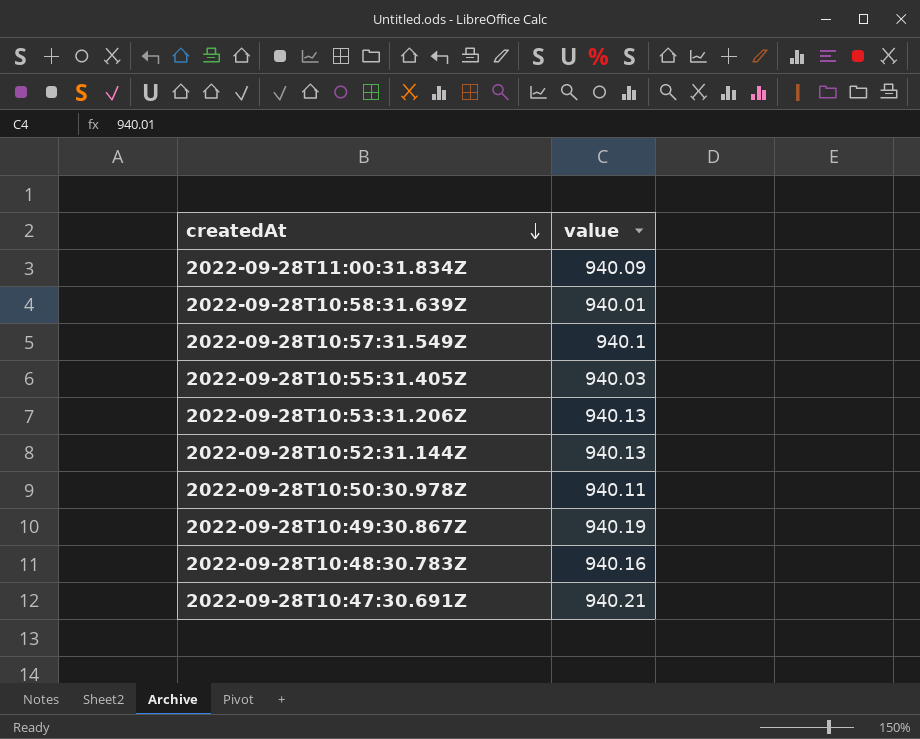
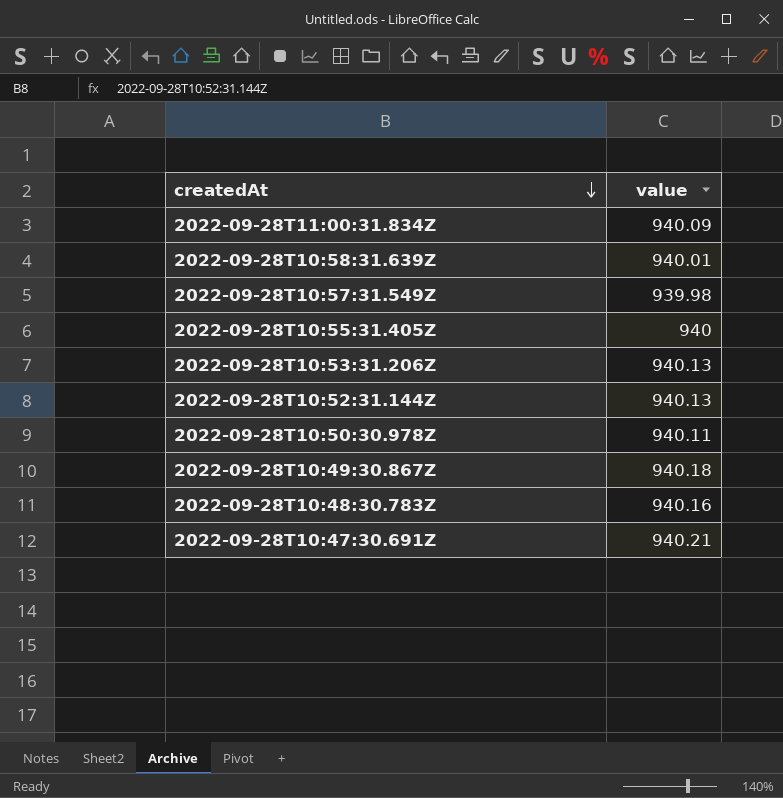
2022-09-28T10:57:31.549Z | value: 940.1 -> 939.98
2022-09-28T10:55:31.405Z | value: 940.03 -> 940
2022-09-28T10:49:30.867Z | value: 940.19 -> 940.18

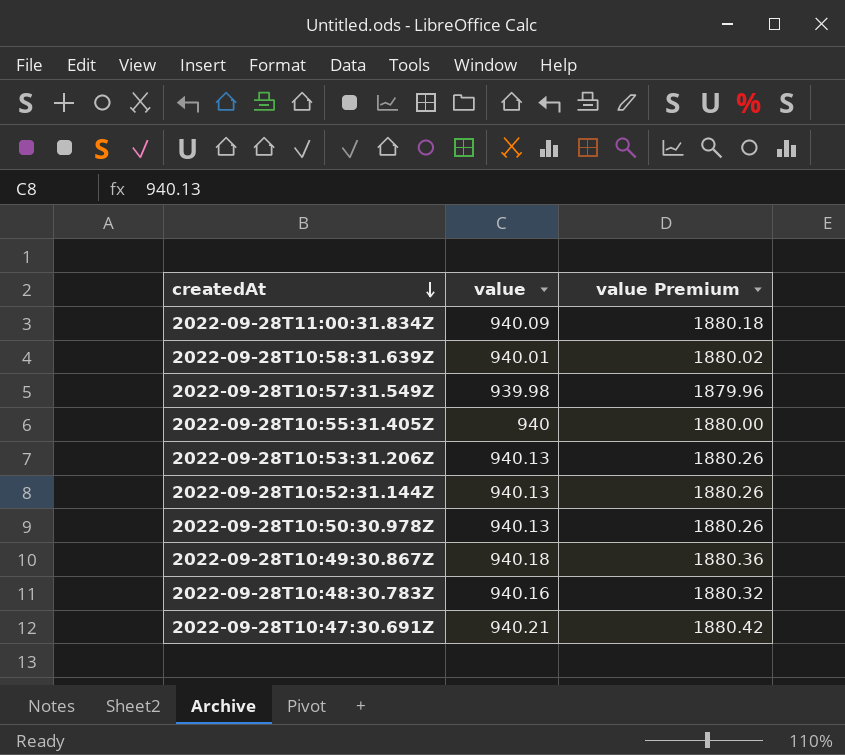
column value Premium | formula: none -> [value] * 2
2022-09-28T10:50:30.978Z | value: 940.11 -> 940.13

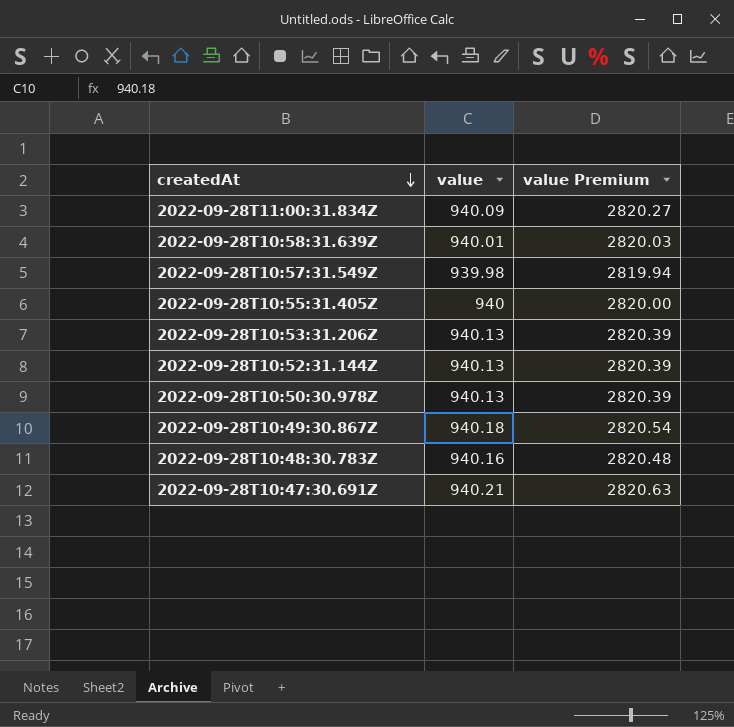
column value Premium | formula: [value] * 2 -> [value] * 3

